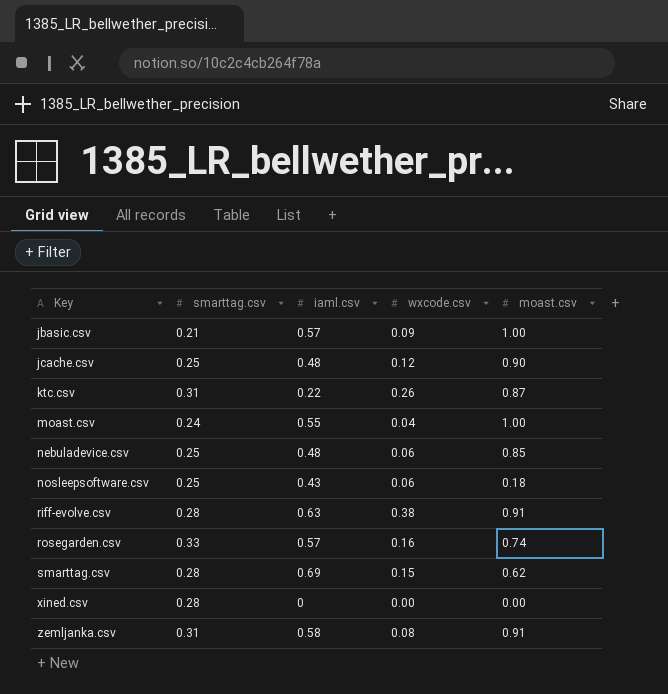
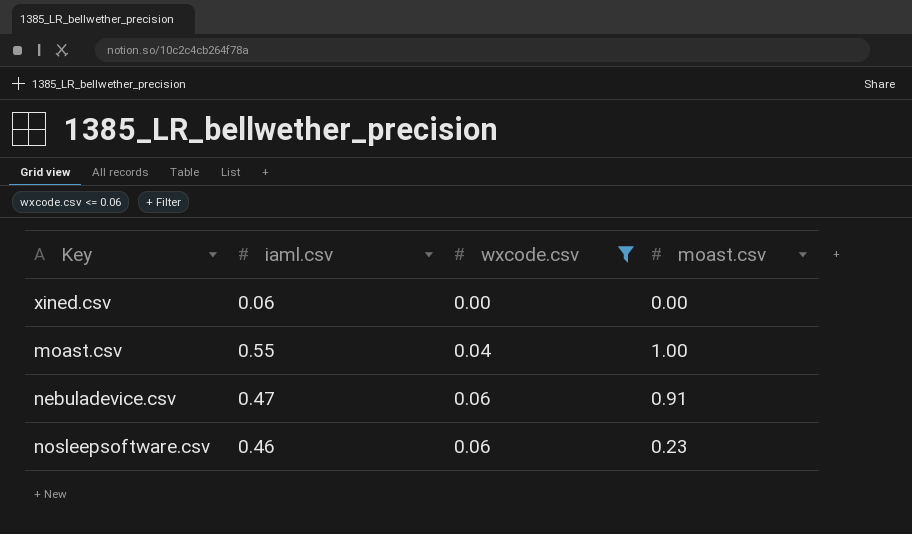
filter: none -> wxcode.csv <= 0.06
row order: Key ascending -> wxcode.csv ascending
column smarttag.csv | position: 2 -> none
xined.csv | iaml.csv: 0 -> 0.06
nebuladevice.csv | iaml.csv: 0.48 -> 0.47
nebuladevice.csv | moast.csv: 0.85 -> 0.91
nosleepsoftware.csv | iaml.csv: 0.43 -> 0.46
nosleepsoftware.csv | moast.csv: 0.18 -> 0.23

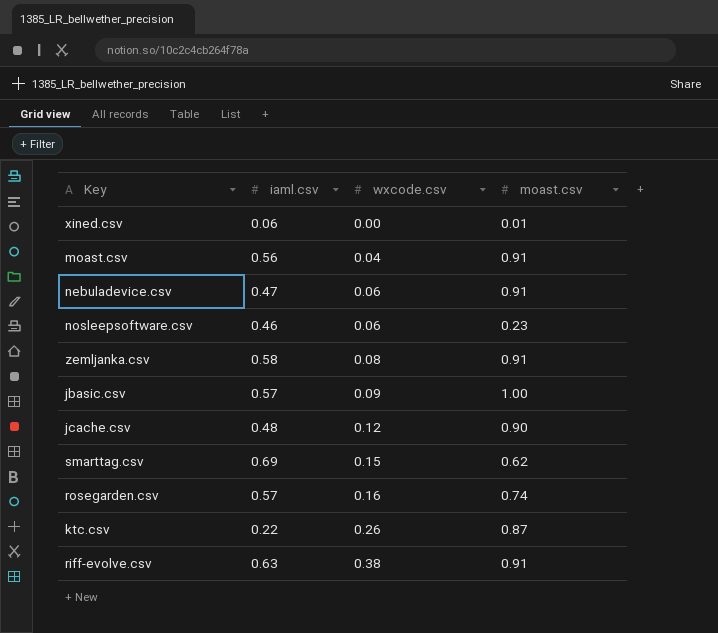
filter: wxcode.csv <= 0.06 -> none
xined.csv | moast.csv: 0.00 -> 0.01
moast.csv | iaml.csv: 0.55 -> 0.56
moast.csv | moast.csv: 1.00 -> 0.91

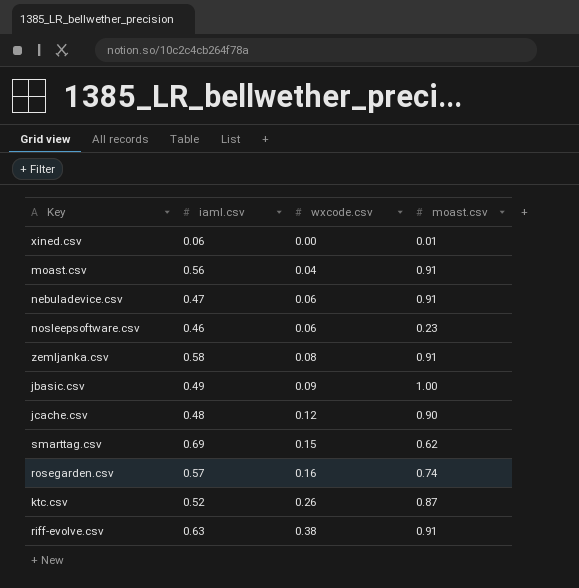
jbasic.csv | iaml.csv: 0.57 -> 0.49
ktc.csv | iaml.csv: 0.22 -> 0.52

